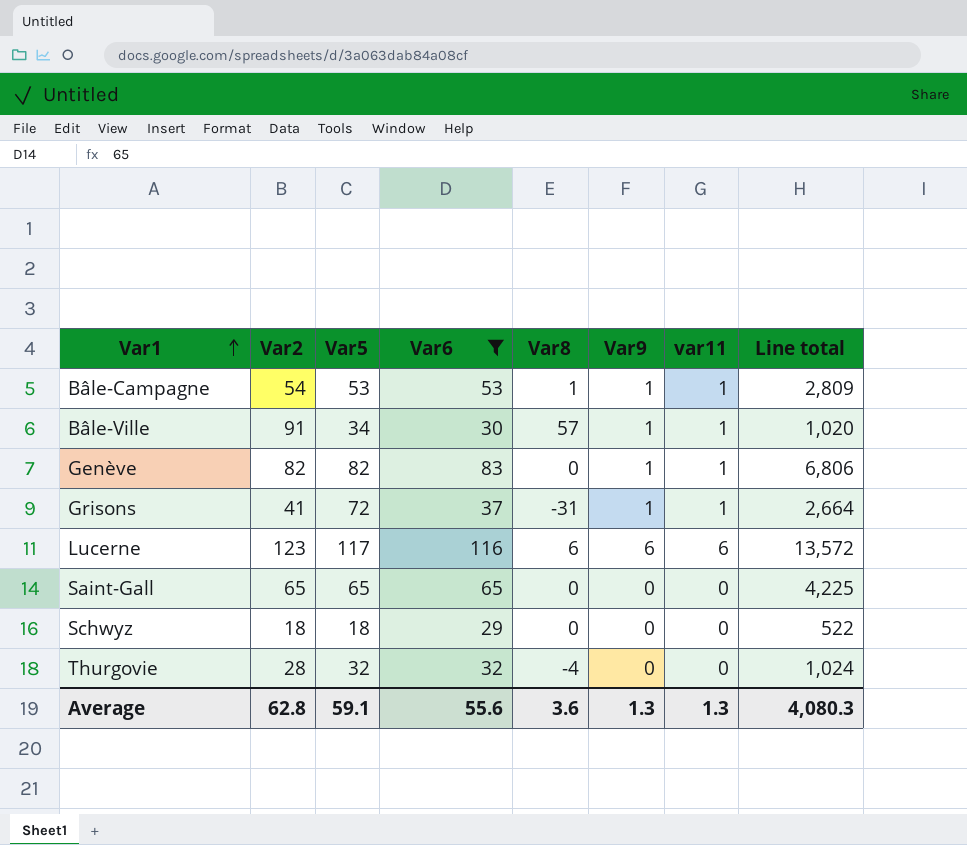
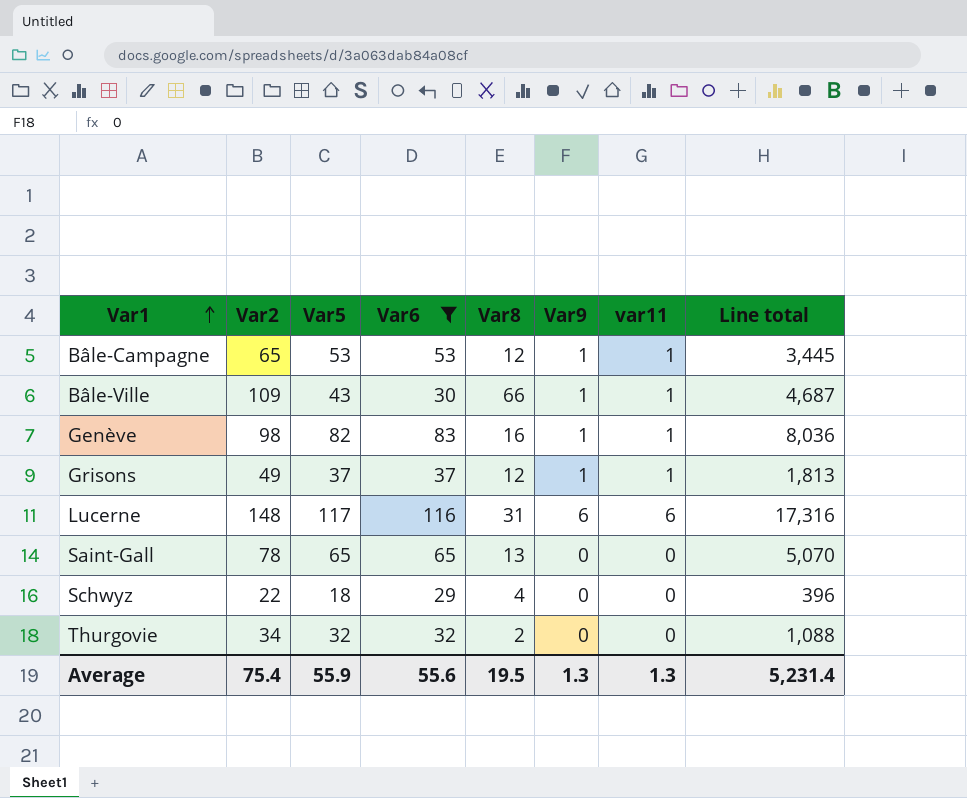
column Line total | formula: [Var5] * [Var6] -> [Var2] * [Var5]
Bâle-Campagne | Var2: 54 -> 65
Bâle-Campagne | Var8: 1 -> 12
Bâle-Ville | Var2: 91 -> 109
Bâle-Ville | Var5: 34 -> 43
Bâle-Ville | Var8: 57 -> 66
Genève | Var2: 82 -> 98
Genève | Var8: 0 -> 16
Grisons | Var2: 41 -> 49
Grisons | Var5: 72 -> 37
Grisons | Var8: -31 -> 12
Lucerne | Var2: 123 -> 148
Lucerne | Var8: 6 -> 31
Saint-Gall | Var2: 65 -> 78
Saint-Gall | Var8: 0 -> 13
Schwyz | Var2: 18 -> 22
Schwyz | Var8: 0 -> 4
Thurgovie | Var2: 28 -> 34
Thurgovie | Var8: -4 -> 2
Average | Var2: 62.8 -> 75.4
Average | Var5: 59.1 -> 55.9
Average | Var8: 3.6 -> 19.5
Average | Line total: 4,080.3 -> 5,231.4

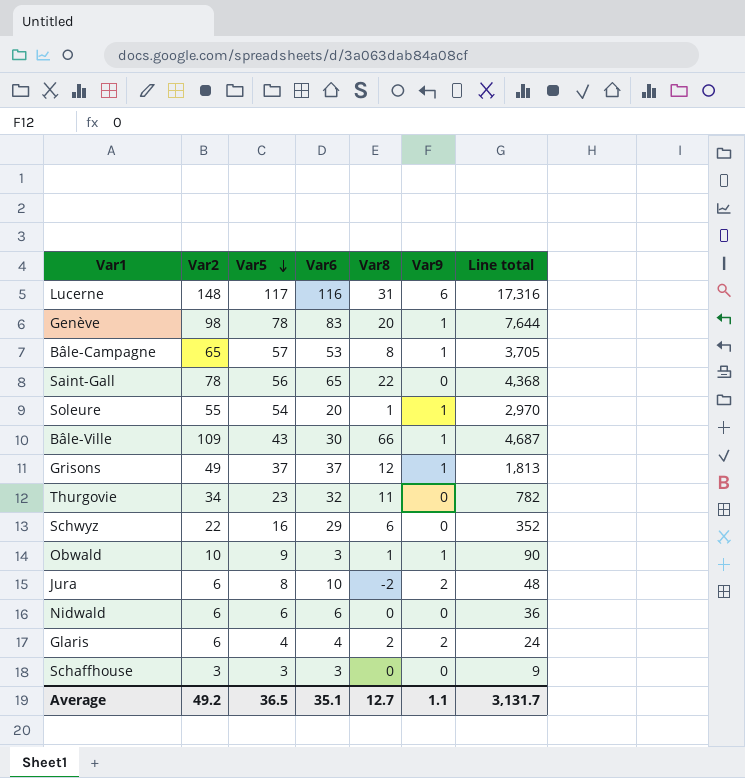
filter: Var6 >= 29 -> none
row order: Var1 ascending -> Var5 descending
column var11 | position: 7 -> none
Genève | Var5: 82 -> 78
Genève | Var8: 16 -> 20
Genève | Line total: 8,036 -> 7,644
Bâle-Campagne | Var5: 53 -> 57
Bâle-Campagne | Var8: 12 -> 8
Bâle-Campagne | Line total: 3,445 -> 3,705
Saint-Gall | Var5: 65 -> 56
Saint-Gall | Var8: 13 -> 22
Saint-Gall | Line total: 5,070 -> 4,368
Thurgovie | Var5: 32 -> 23
Thurgovie | Var8: 2 -> 11
Thurgovie | Line total: 1,088 -> 782
Schwyz | Var5: 18 -> 16
Schwyz | Var8: 4 -> 6
Schwyz | Line total: 396 -> 352
Average | Var2: 75.4 -> 49.2
Average | Var5: 55.9 -> 36.5
Average | Var6: 55.6 -> 35.1
Average | Var8: 19.5 -> 12.7
Average | Var9: 1.3 -> 1.1
Average | Line total: 5,231.4 -> 3,131.7

